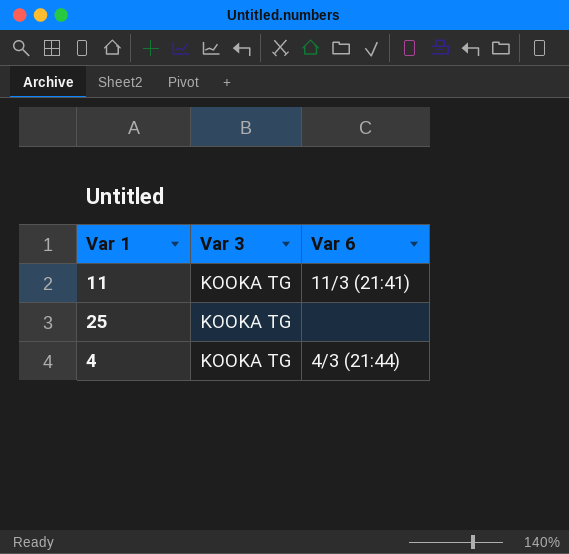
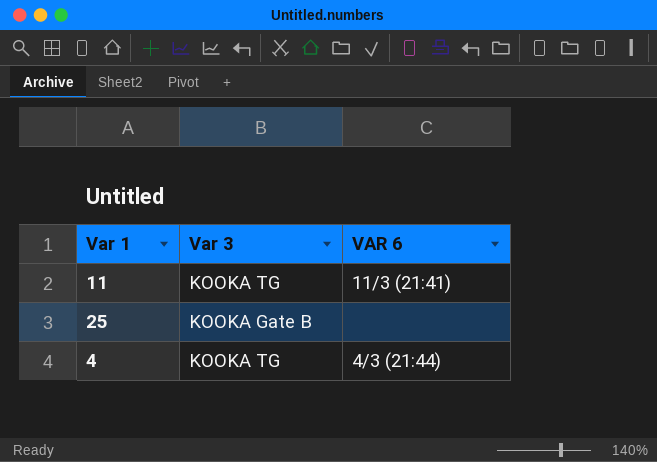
column name: Var 6 -> VAR 6
25 | Var 3: KOOKA TG -> KOOKA Gate B

